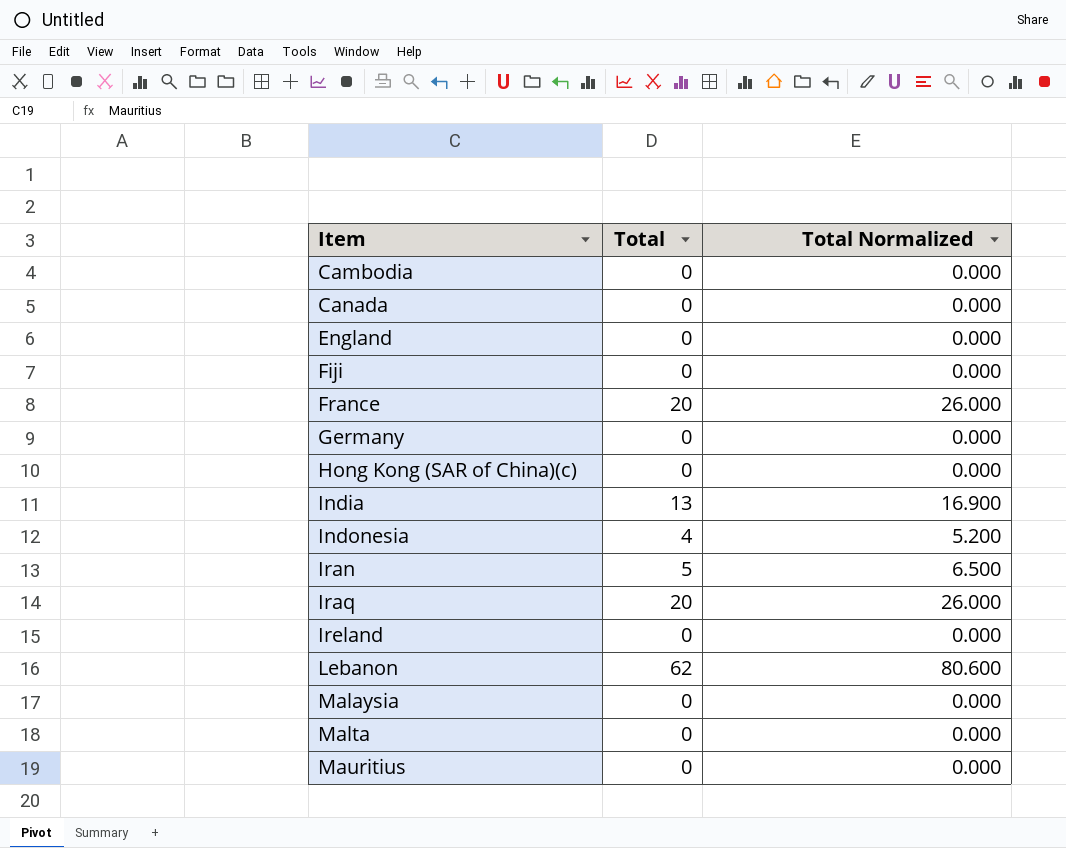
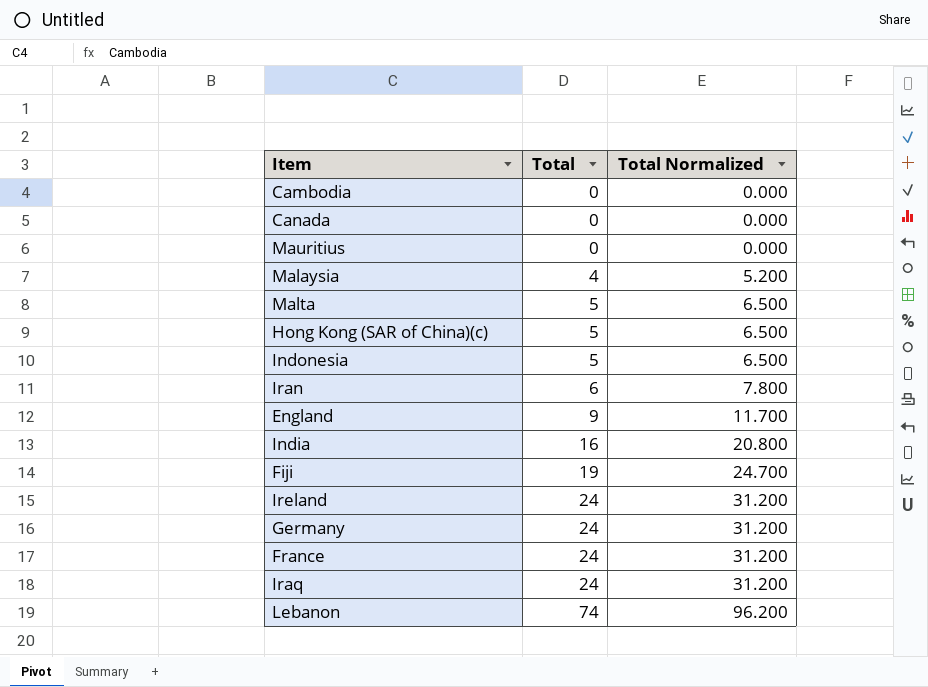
row order: Item ascending -> Total ascending
Malaysia | Total: 0 -> 4
Malaysia | Total Normalized: 0.000 -> 5.200
Malta | Total: 0 -> 5
Malta | Total Normalized: 0.000 -> 6.500
Hong Kong (SAR of China)(c) | Total: 0 -> 5
Hong Kong (SAR of China)(c) | Total Normalized: 0.000 -> 6.500
Indonesia | Total: 4 -> 5
Indonesia | Total Normalized: 5.200 -> 6.500
Iran | Total: 5 -> 6
Iran | Total Normalized: 6.500 -> 7.800
England | Total: 0 -> 9
England | Total Normalized: 0.000 -> 11.700
India | Total: 13 -> 16
India | Total Normalized: 16.900 -> 20.800
Fiji | Total: 0 -> 19
Fiji | Total Normalized: 0.000 -> 24.700
Ireland | Total: 0 -> 24
Ireland | Total Normalized: 0.000 -> 31.200
Germany | Total: 0 -> 24
Germany | Total Normalized: 0.000 -> 31.200
France | Total: 20 -> 24
France | Total Normalized: 26.000 -> 31.200
Iraq | Total: 20 -> 24
Iraq | Total Normalized: 26.000 -> 31.200
Lebanon | Total: 62 -> 74
Lebanon | Total Normalized: 80.600 -> 96.200

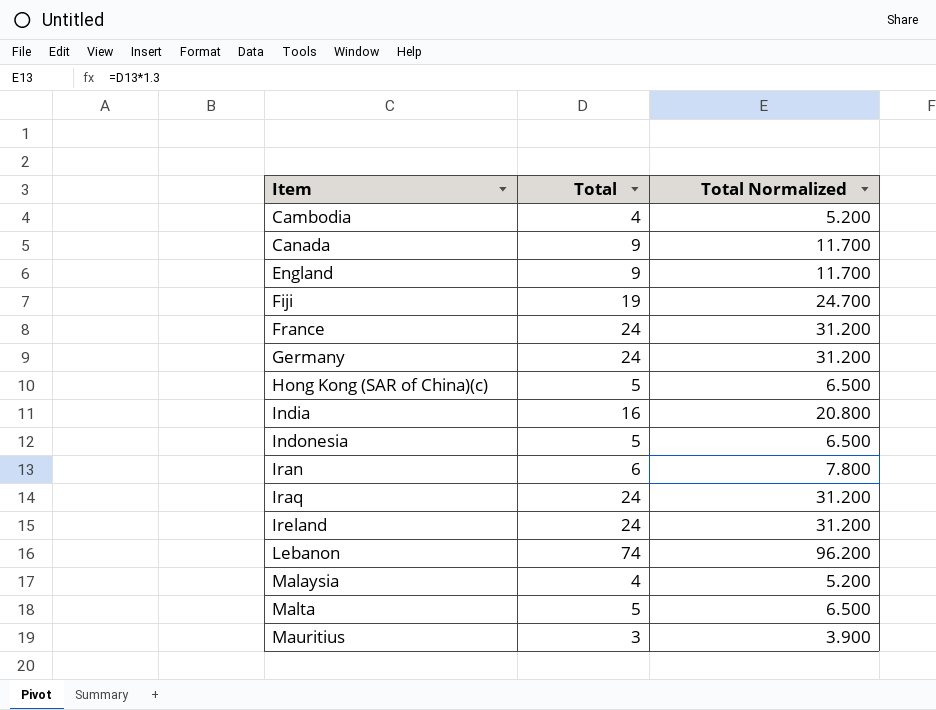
row order: Total ascending -> Item ascending
Cambodia | Total: 0 -> 4
Cambodia | Total Normalized: 0.000 -> 5.200
Canada | Total: 0 -> 9
Canada | Total Normalized: 0.000 -> 11.700
Mauritius | Total: 0 -> 3
Mauritius | Total Normalized: 0.000 -> 3.900

